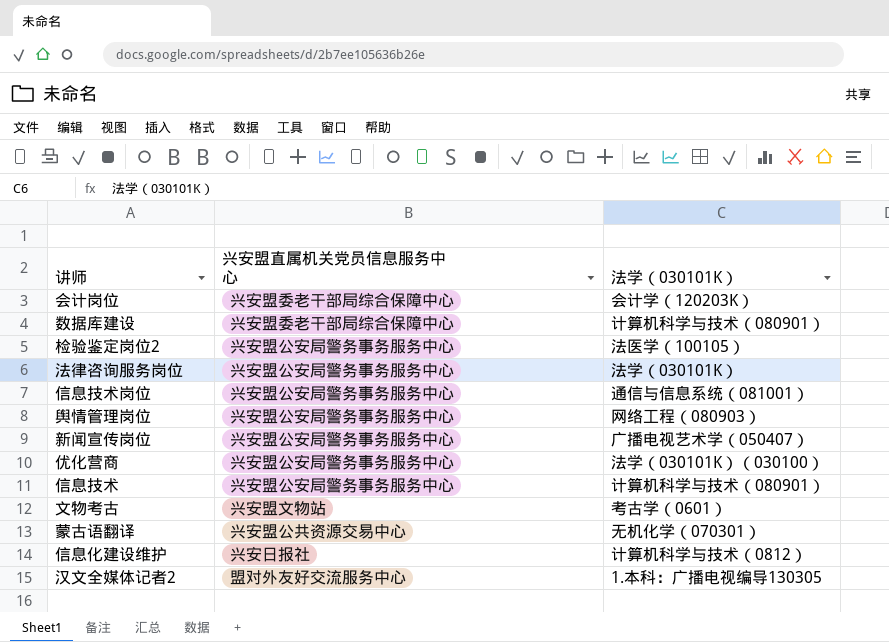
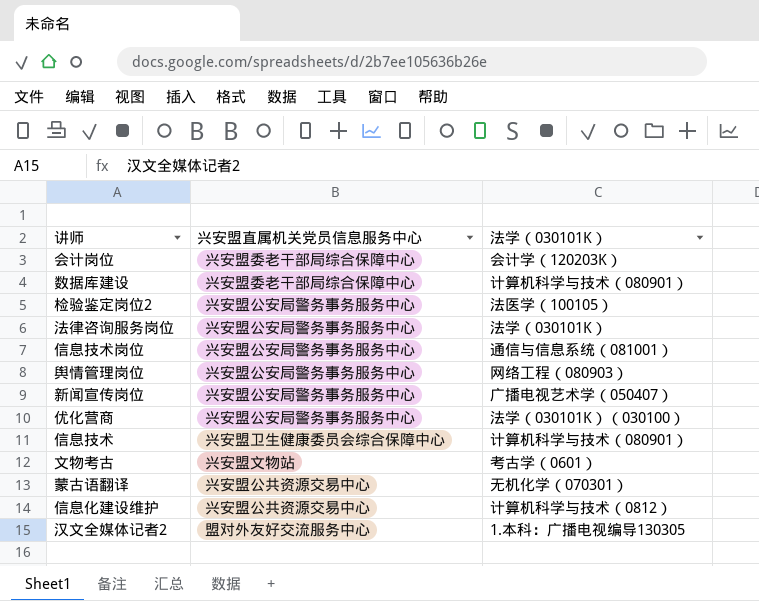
信息技术 | 兴安盟直属机关党员信息服务中心: 兴安盟公安局警务事务服务中心 -> 兴安盟卫生健康委员会综合保障中心
信息化建设维护 | 兴安盟直属机关党员信息服务中心: 兴安日报社 -> 兴安盟公共资源交易中心

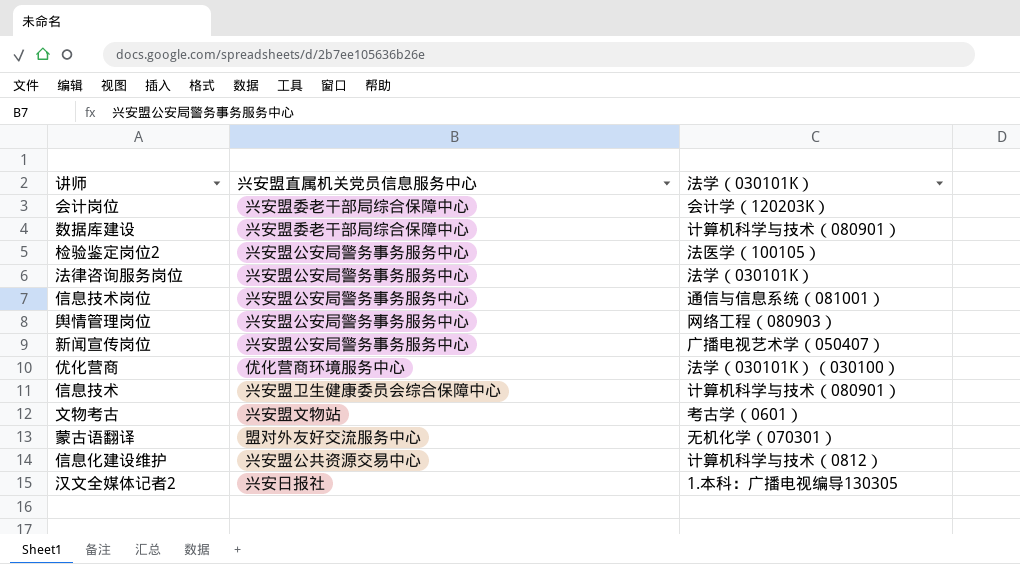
优化营商 | 兴安盟直属机关党员信息服务中心: 兴安盟公安局警务事务服务中心 -> 优化营商环境服务中心
蒙古语翻译 | 兴安盟直属机关党员信息服务中心: 兴安盟公共资源交易中心 -> 盟对外友好交流服务中心
汉文全媒体记者2 | 兴安盟直属机关党员信息服务中心: 盟对外友好交流服务中心 -> 兴安日报社

